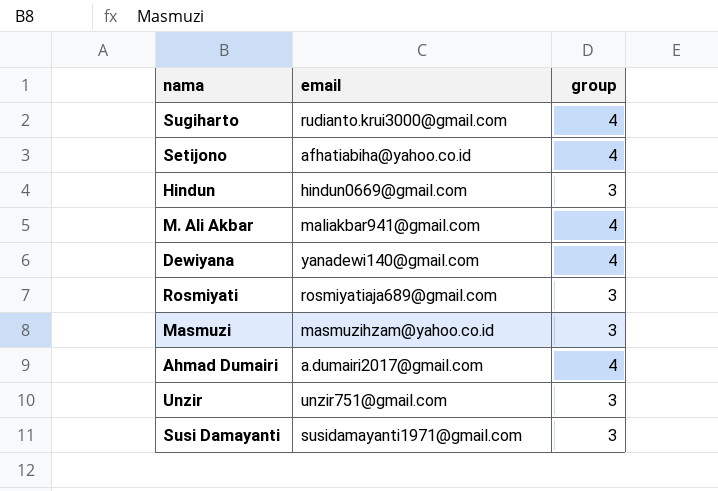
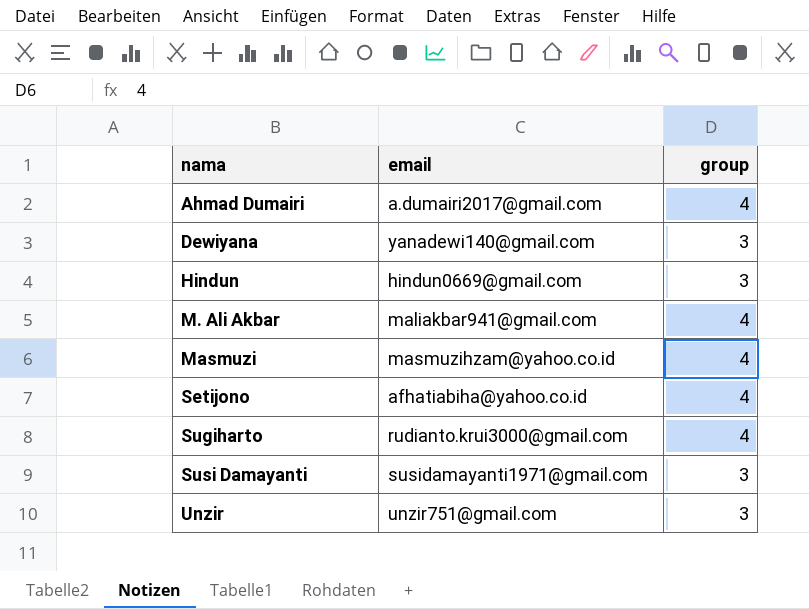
row order: none -> nama ascending
row Rosmiyati: rosmiyatiaja689@gmail.com | 3 -> none
Dewiyana | group: 4 -> 3
Masmuzi | group: 3 -> 4

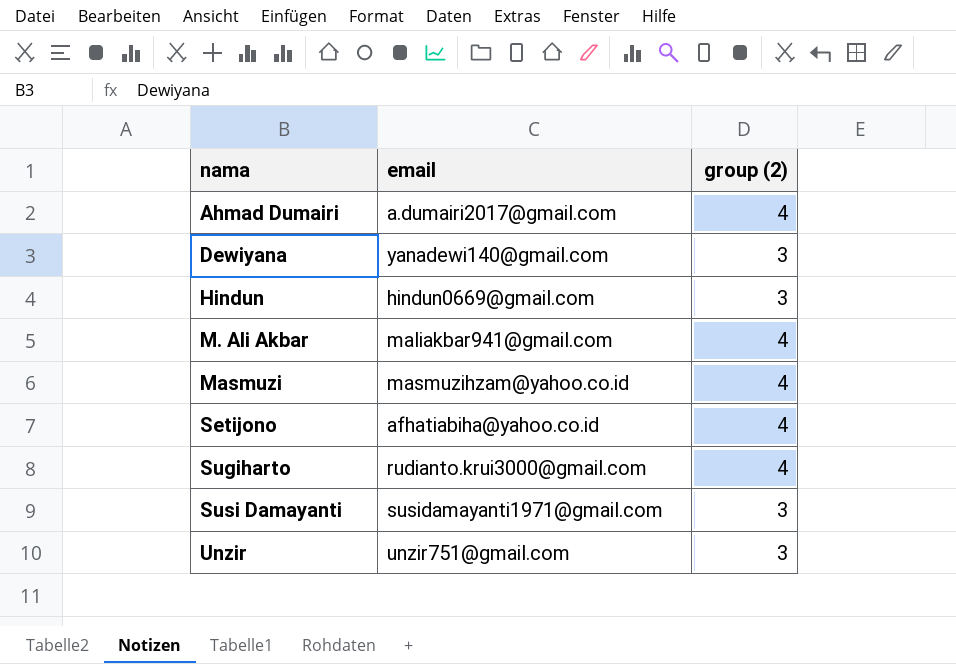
column name: group -> group (2)

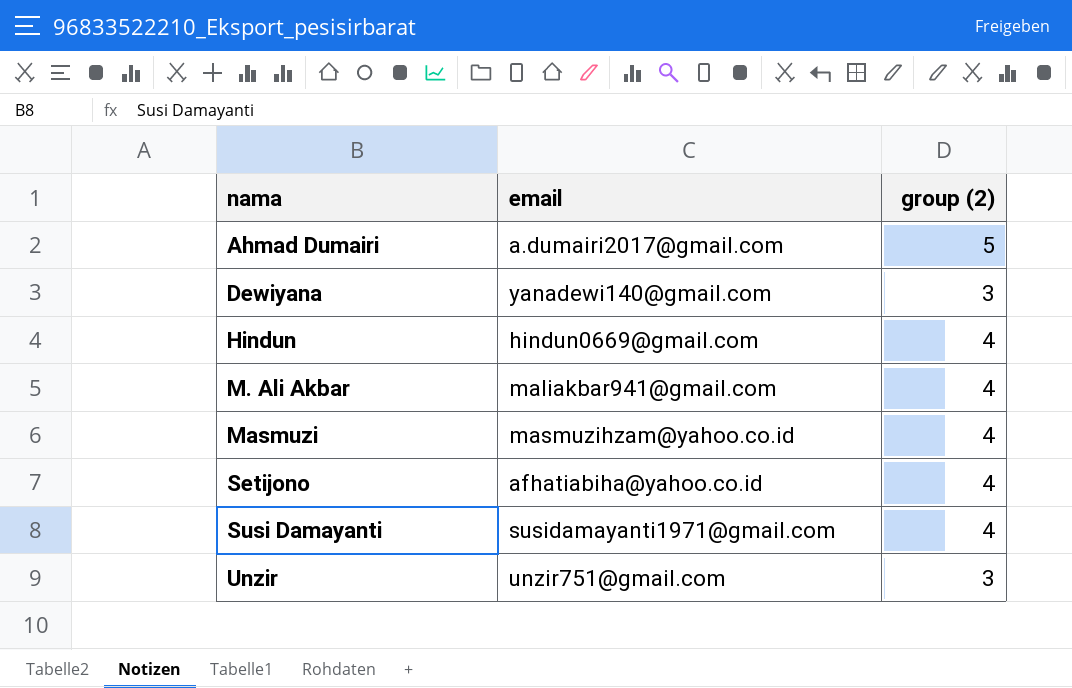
row Sugiharto: rudianto.krui3000@gmail.com | 4 -> none
Ahmad Dumairi | group (2): 4 -> 5
Hindun | group (2): 3 -> 4
Susi Damayanti | group (2): 3 -> 4

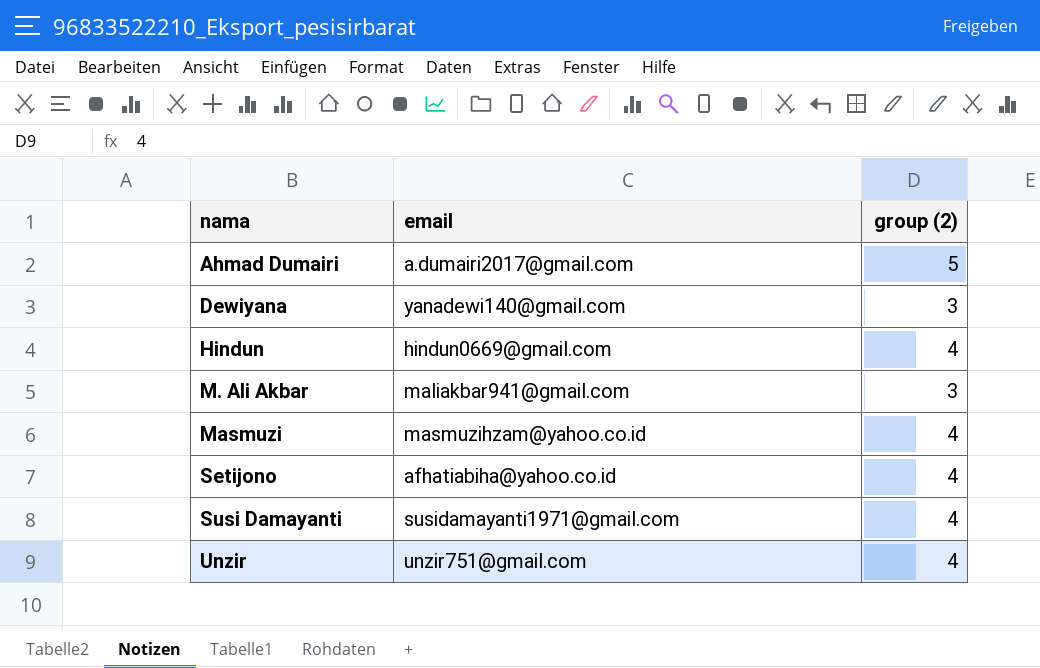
M. Ali Akbar | group (2): 4 -> 3
Unzir | group (2): 3 -> 4

